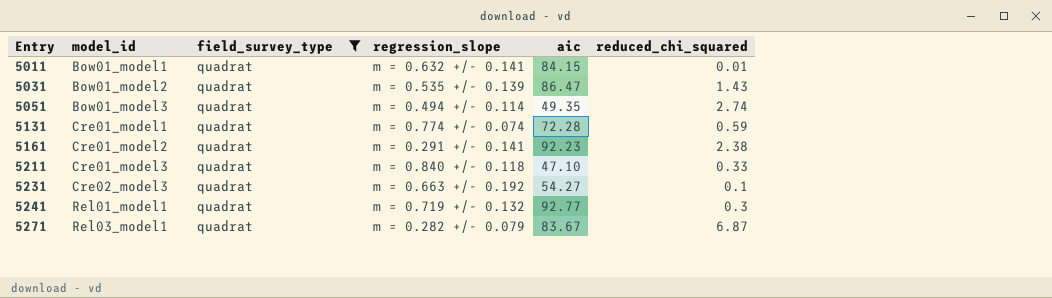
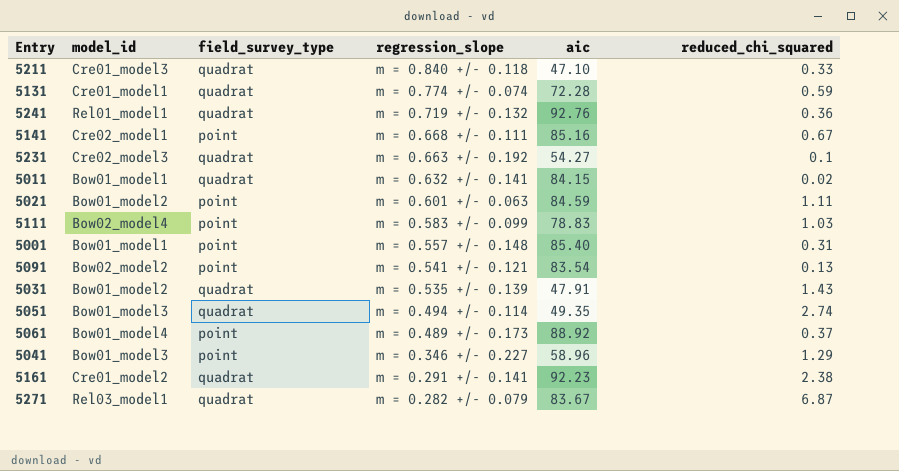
filter: field_survey_type = quadrat -> none
row order: Entry ascending -> regression_slope descending
5241 | aic: 92.77 -> 92.76
5241 | reduced_chi_squared: 0.3 -> 0.36
5011 | reduced_chi_squared: 0.01 -> 0.02
5031 | aic: 86.47 -> 47.91

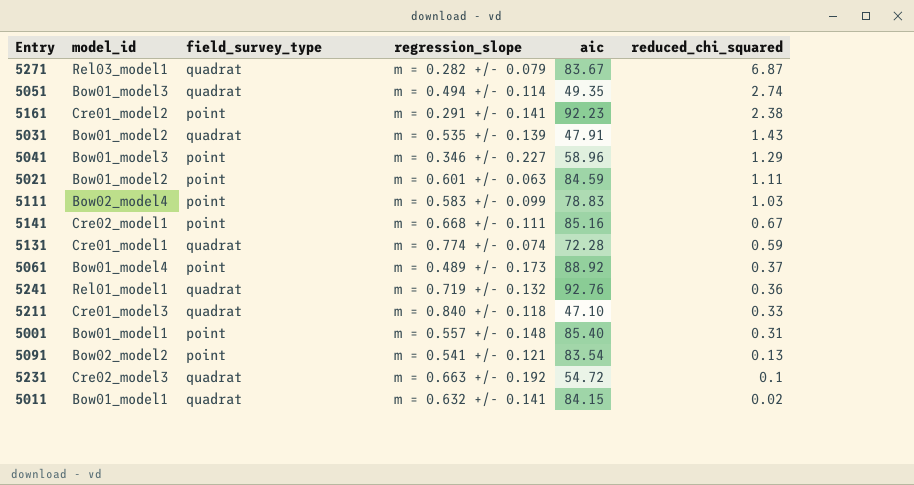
row order: regression_slope descending -> reduced_chi_squared descending
5161 | field_survey_type: quadrat -> point
5231 | aic: 54.27 -> 54.72

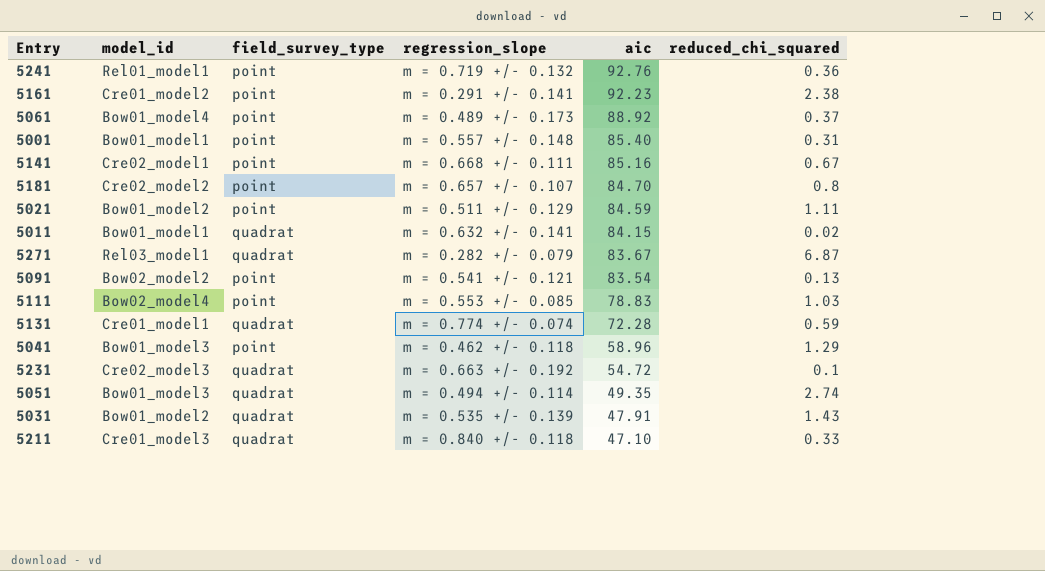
row order: reduced_chi_squared descending -> aic descending
5241 | field_survey_type: quadrat -> point
row 5181: none -> Cre02_model2 | point | m = 0.657 +/- 0.107 | 84.70 | 0.8
5021 | regression_slope: m = 0.601 +/- 0.063 -> m = 0.511 +/- 0.129
5111 | regression_slope: m = 0.583 +/- 0.099 -> m = 0.553 +/- 0.085
5041 | regression_slope: m = 0.346 +/- 0.227 -> m = 0.462 +/- 0.118

